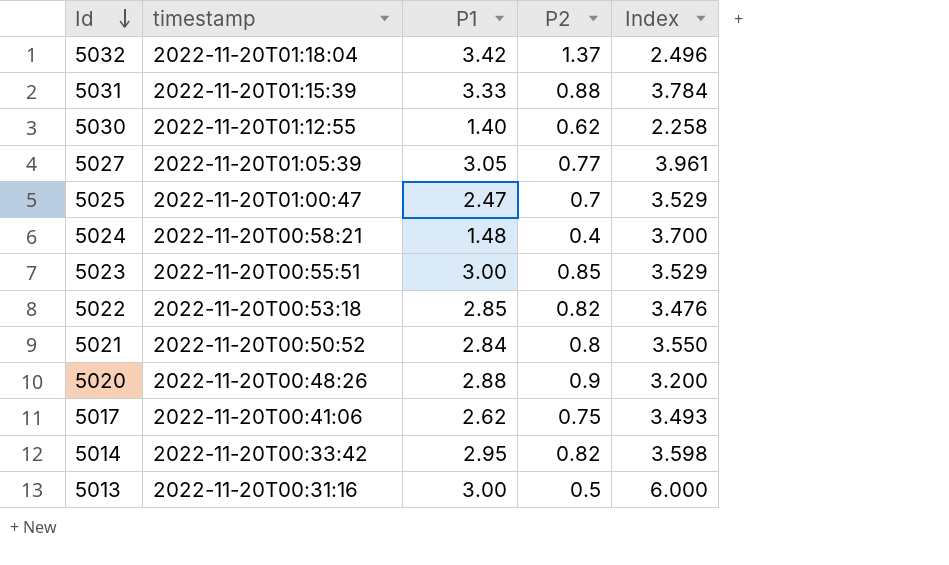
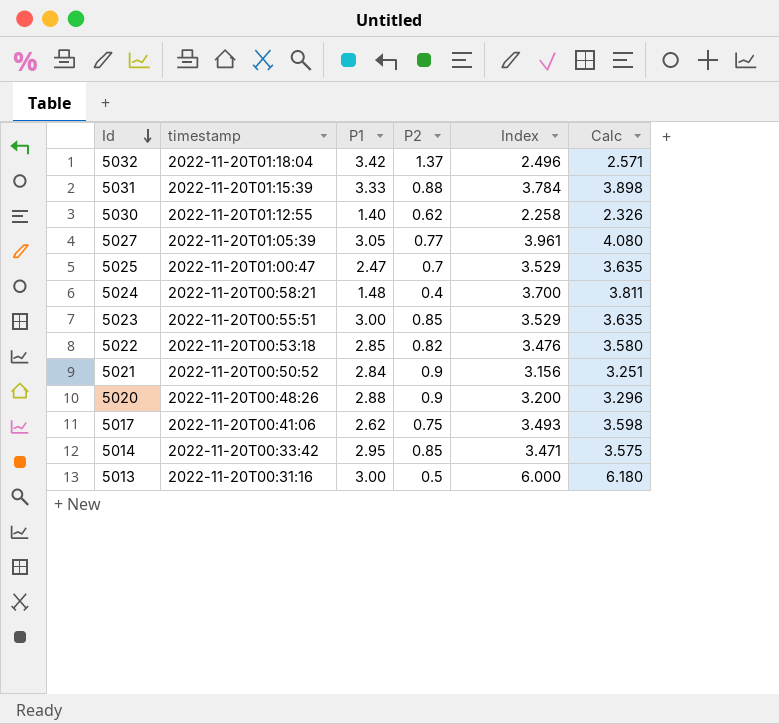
column Calc | formula: none -> [Index] * 1.03
5021 | P2: 0.8 -> 0.9
5021 | Index: 3.550 -> 3.156
5014 | P2: 0.82 -> 0.85
5014 | Index: 3.598 -> 3.471

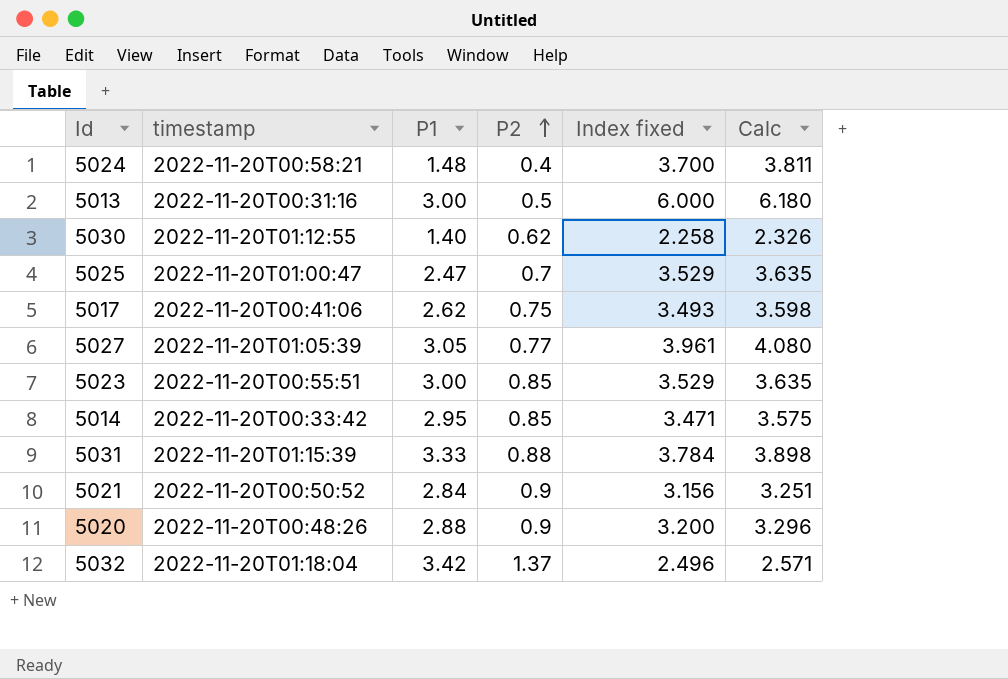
row order: Id descending -> P2 ascending
column name: Index -> Index fixed
row 5022: 2022-11-20T00:53:18 | 2.85 | 0.82 | 3.476 | 3.580 -> none

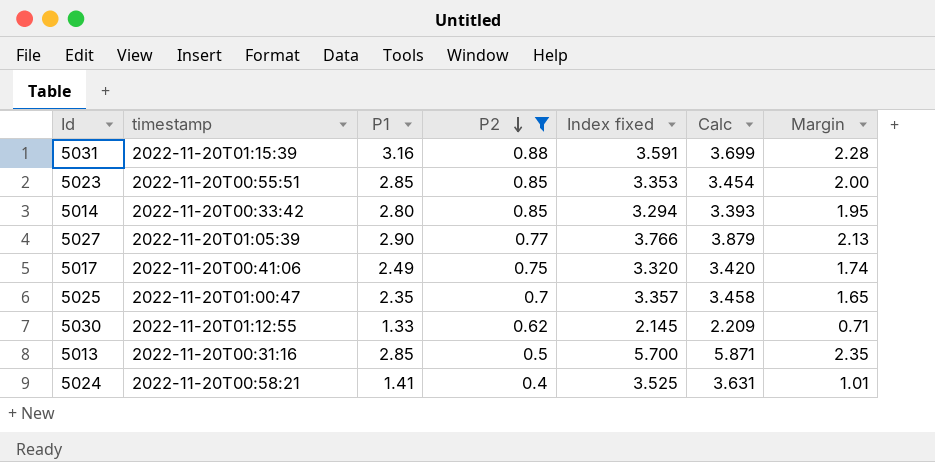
filter: none -> P2 <= 0.88
row order: P2 ascending -> P2 descending
column Margin | formula: none -> [P1] - [P2]
5031 | P1: 3.33 -> 3.16
5031 | Index fixed: 3.784 -> 3.591
5031 | Calc: 3.898 -> 3.699
5023 | P1: 3.00 -> 2.85
5023 | Index fixed: 3.529 -> 3.353
5023 | Calc: 3.635 -> 3.454
5014 | P1: 2.95 -> 2.80
5014 | Index fixed: 3.471 -> 3.294
5014 | Calc: 3.575 -> 3.393
5027 | P1: 3.05 -> 2.90
5027 | Index fixed: 3.961 -> 3.766
5027 | Calc: 4.080 -> 3.879
5017 | P1: 2.62 -> 2.49
5017 | Index fixed: 3.493 -> 3.320
5017 | Calc: 3.598 -> 3.420
5025 | P1: 2.47 -> 2.35
5025 | Index fixed: 3.529 -> 3.357
5025 | Calc: 3.635 -> 3.458
5030 | P1: 1.40 -> 1.33
5030 | Index fixed: 2.258 -> 2.145
5030 | Calc: 2.326 -> 2.209
5013 | P1: 3.00 -> 2.85
5013 | Index fixed: 6.000 -> 5.700
5013 | Calc: 6.180 -> 5.871
5024 | P1: 1.48 -> 1.41
5024 | Index fixed: 3.700 -> 3.525
5024 | Calc: 3.811 -> 3.631

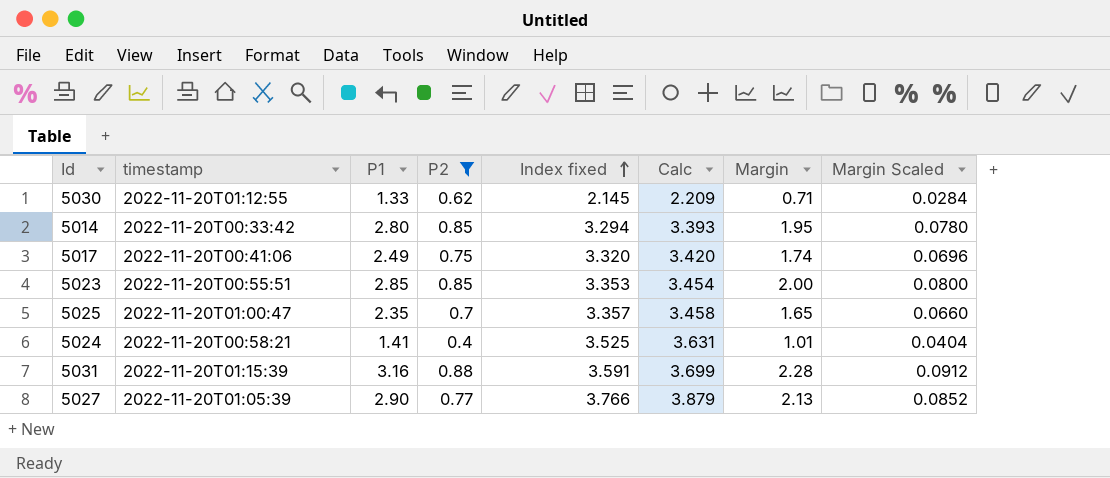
row order: P2 descending -> Index fixed ascending
column Margin Scaled | formula: none -> [Margin] * 0.04
row 5013: 2022-11-20T00:31:16 | 2.85 | 0.5 | 5.700 | 5.871 | 2.35 -> none

